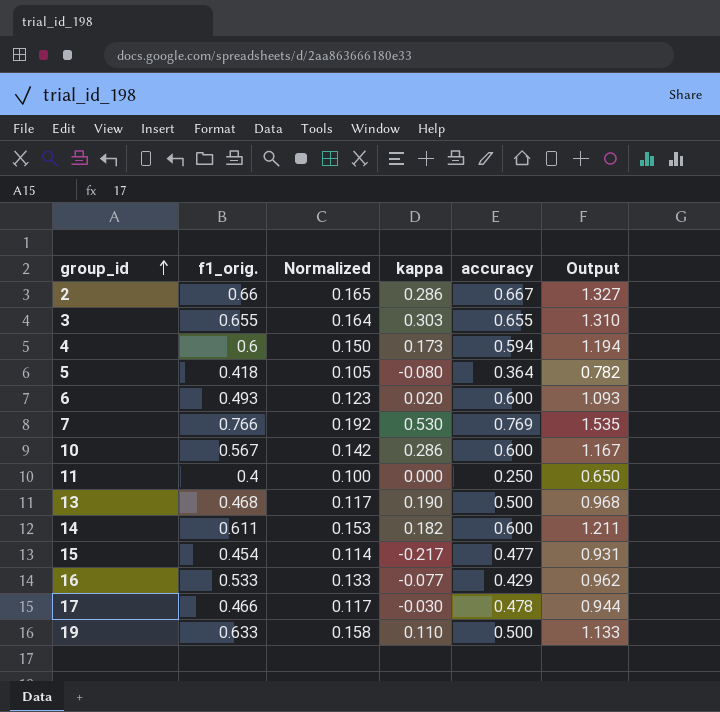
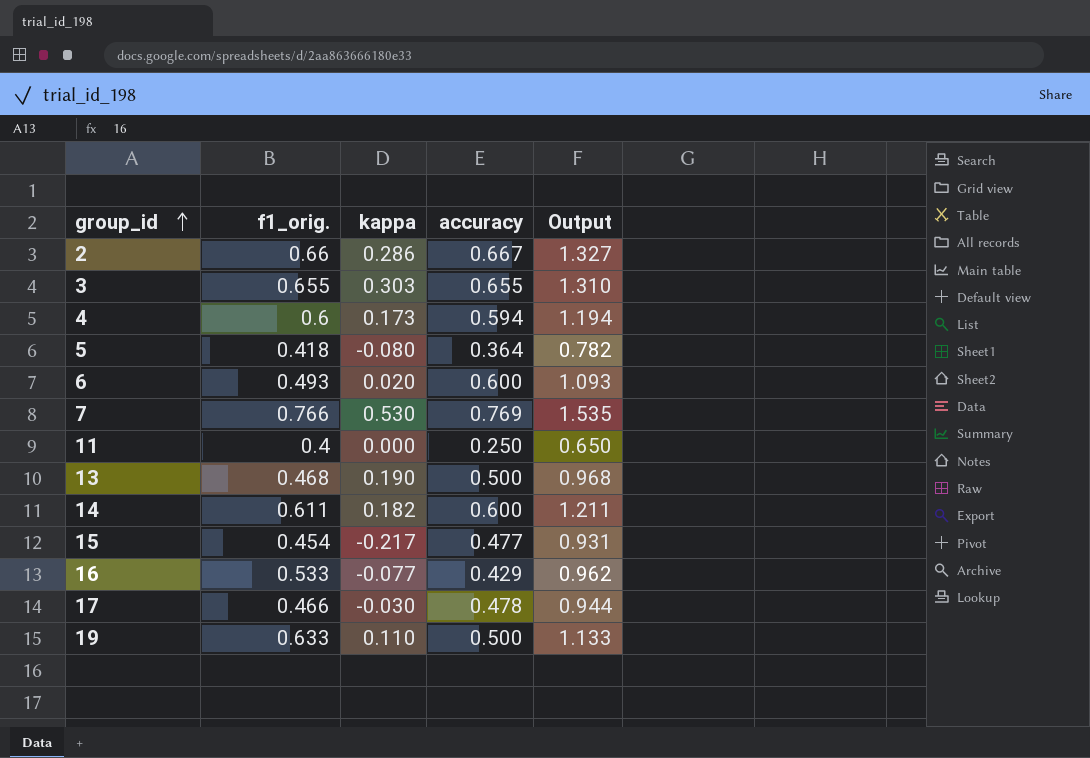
column Normalized | formula: [f1_orig.] * 0.25 -> none
row 10: 0.567 | 0.142 | 0.286 | 0.600 | 1.167 -> none

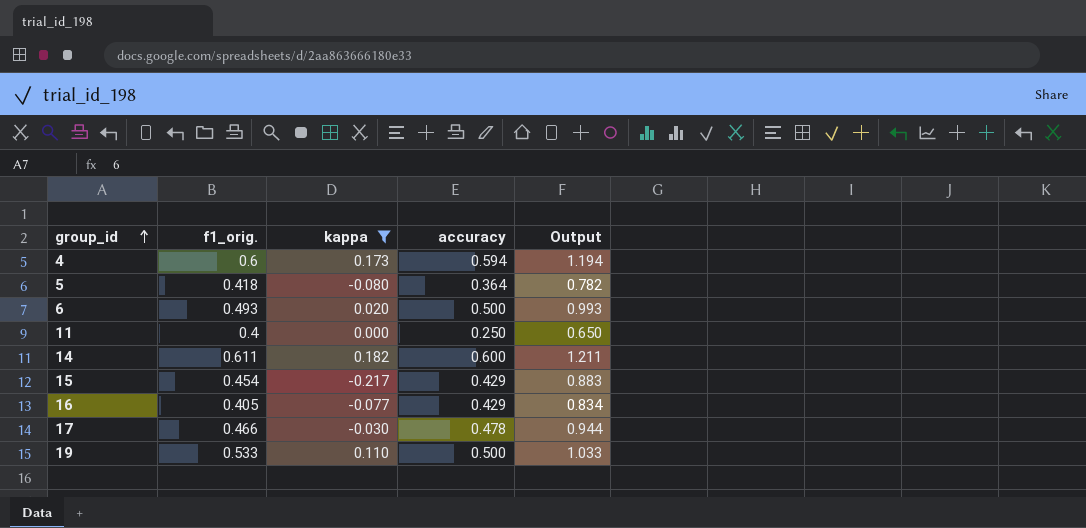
filter: none -> kappa <= 0.182
6 | accuracy: 0.600 -> 0.500
6 | Output: 1.093 -> 0.993
15 | accuracy: 0.477 -> 0.429
15 | Output: 0.931 -> 0.883
16 | f1_orig.: 0.533 -> 0.405
16 | Output: 0.962 -> 0.834
19 | f1_orig.: 0.633 -> 0.533
19 | Output: 1.133 -> 1.033

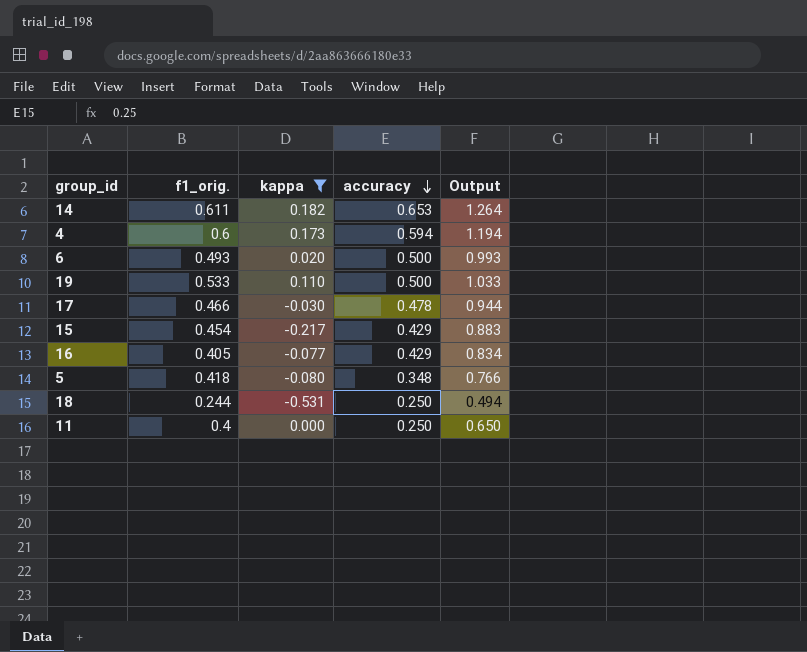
row order: group_id ascending -> accuracy descending
14 | accuracy: 0.600 -> 0.653
14 | Output: 1.211 -> 1.264
5 | accuracy: 0.364 -> 0.348
5 | Output: 0.782 -> 0.766
row 18: none -> 0.244 | -0.531 | 0.250 | 0.494

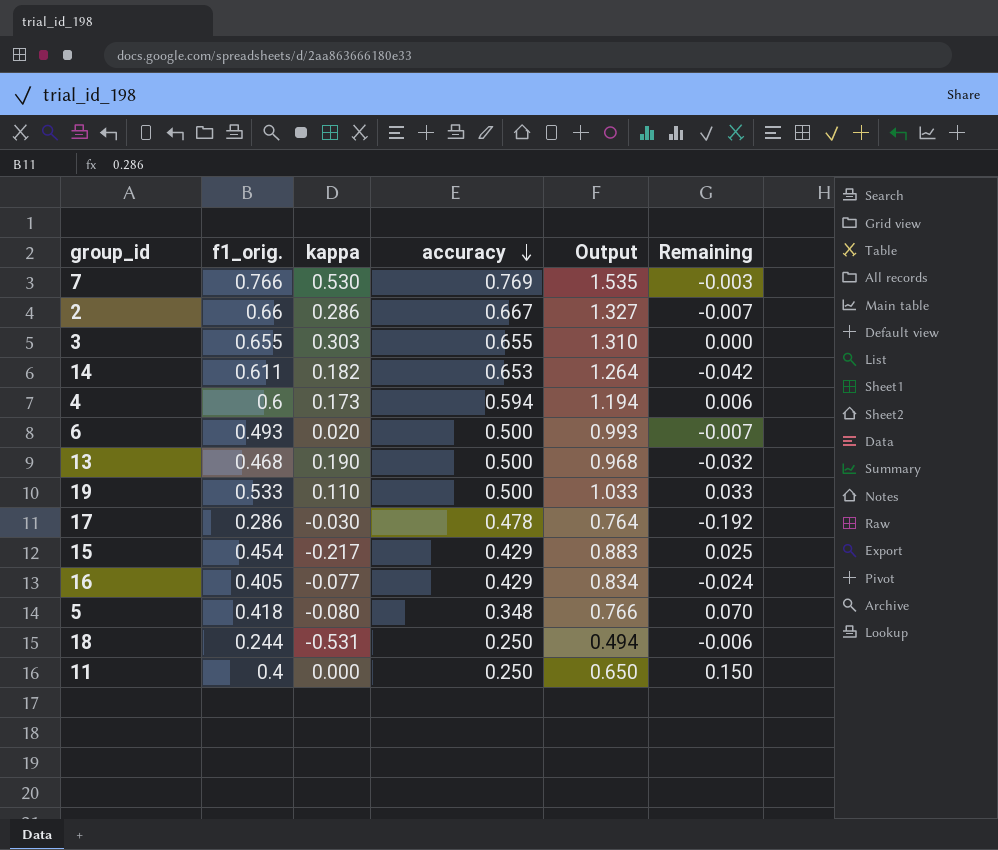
filter: kappa <= 0.182 -> none
column Remaining | formula: none -> [f1_orig.] - [accuracy]
17 | f1_orig.: 0.466 -> 0.286
17 | Output: 0.944 -> 0.764

